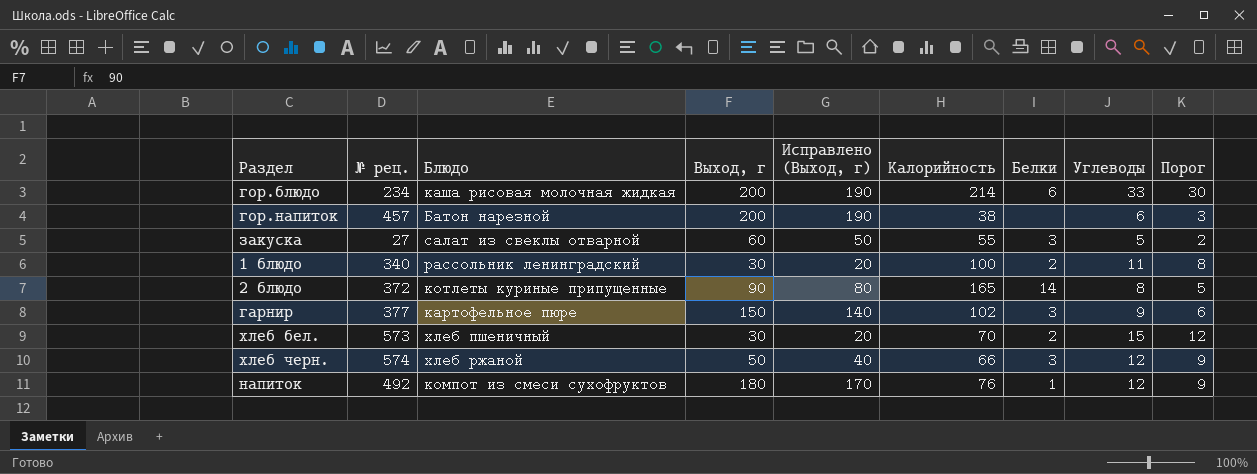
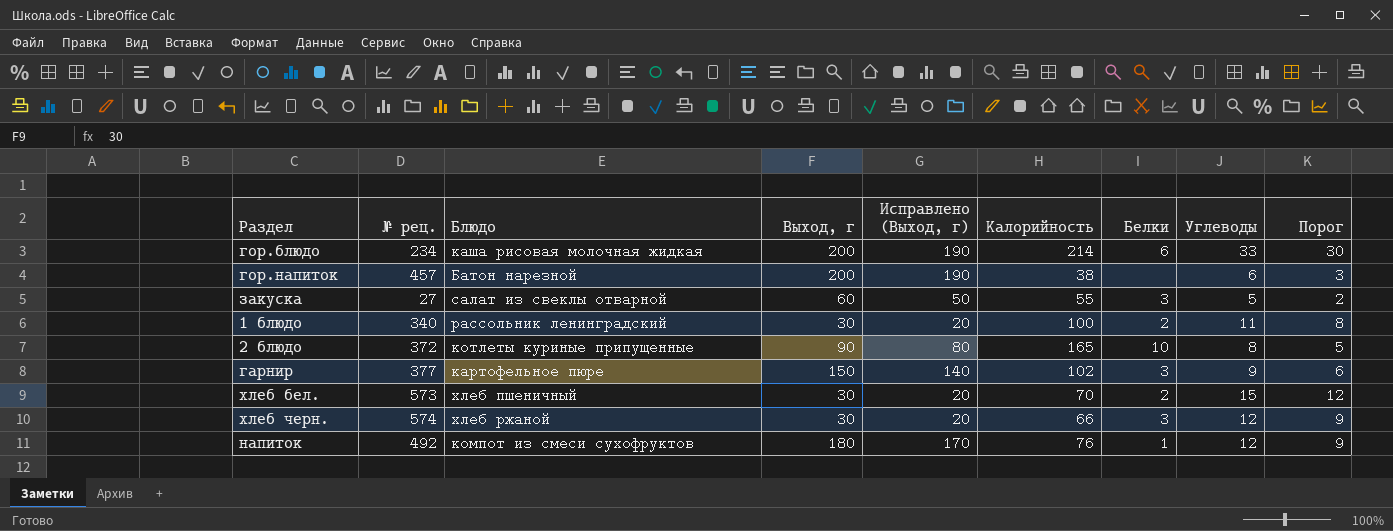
2 блюдо | Белки: 14 -> 10
хлеб черн. | Выход, г: 50 -> 30
хлеб черн. | Исправлено (Выход, г): 40 -> 20

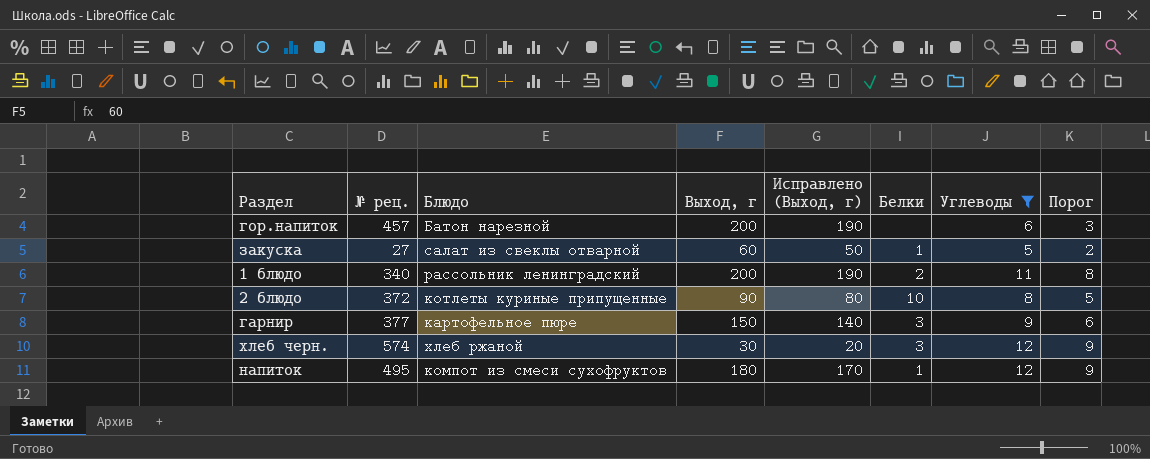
filter: none -> Углеводы <= 12
column Калорийность | position: 6 -> none
закуска | Белки: 3 -> 1
1 блюдо | Выход, г: 30 -> 200
1 блюдо | Исправлено (Выход, г): 20 -> 190
напиток | № рец.: 492 -> 495

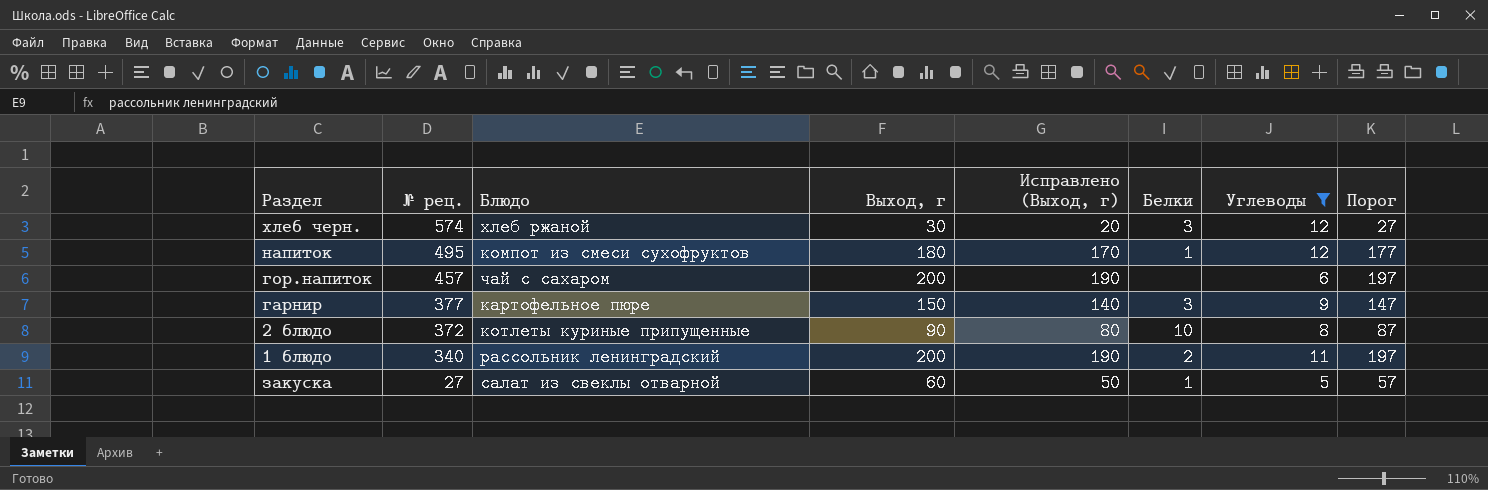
row order: none -> № рец. descending
column Порог | formula: [Углеводы] - 3 -> [Выход, г] - 3
гор.напиток | Блюдо: Батон нарезной -> чай с сахаром

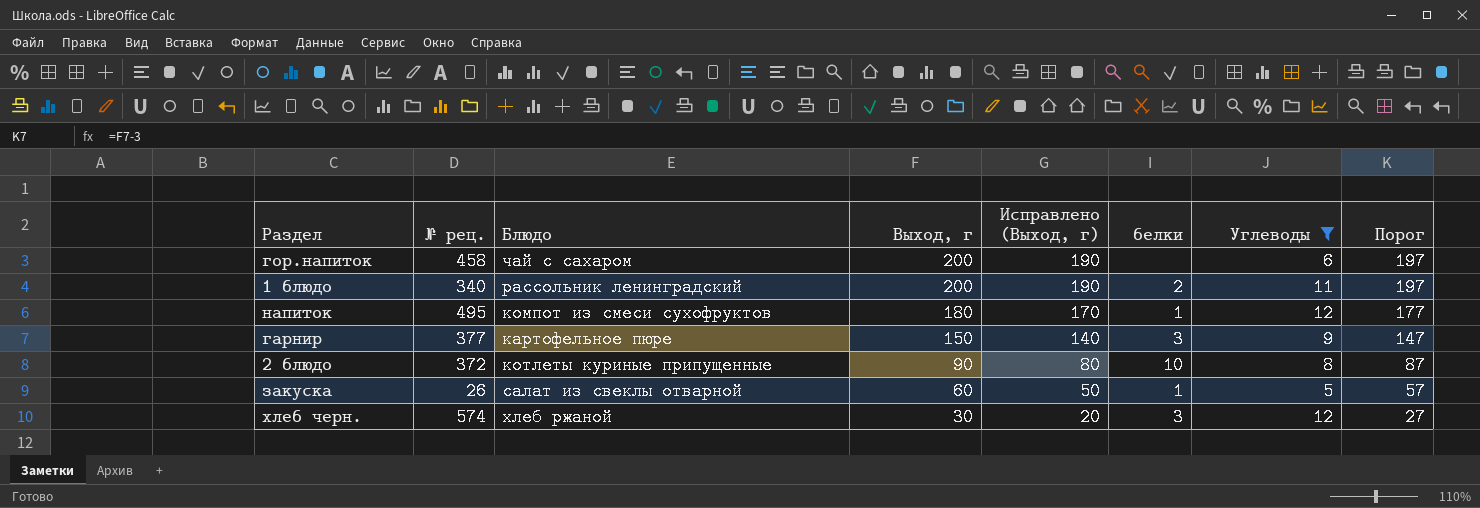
row order: № рец. descending -> Выход, г descending
column name: Белки -> белки
гор.напиток | № рец.: 457 -> 458
закуска | № рец.: 27 -> 26

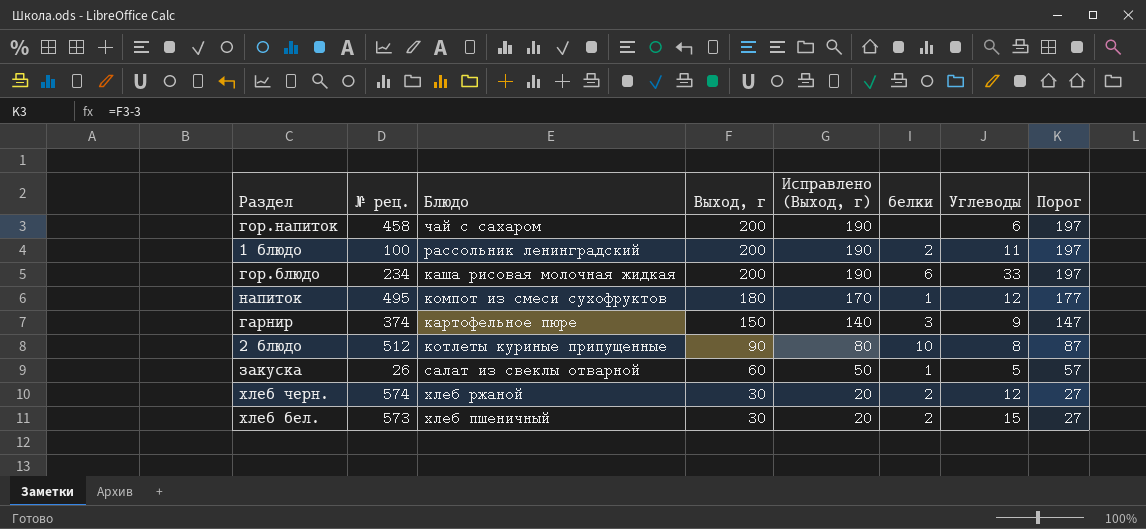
filter: Углеводы <= 12 -> none
1 блюдо | № рец.: 340 -> 100
гарнир | № рец.: 377 -> 374
2 блюдо | № рец.: 372 -> 512
хлеб черн. | белки: 3 -> 2

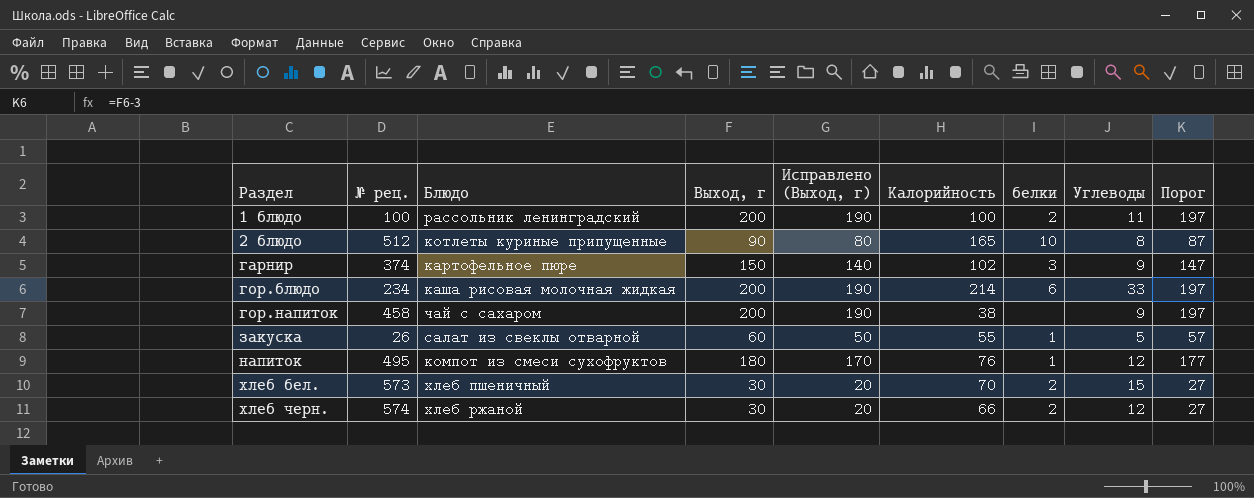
row order: Выход, г descending -> Раздел ascending
column Калорийность | position: none -> 6
гор.напиток | Углеводы: 6 -> 9

